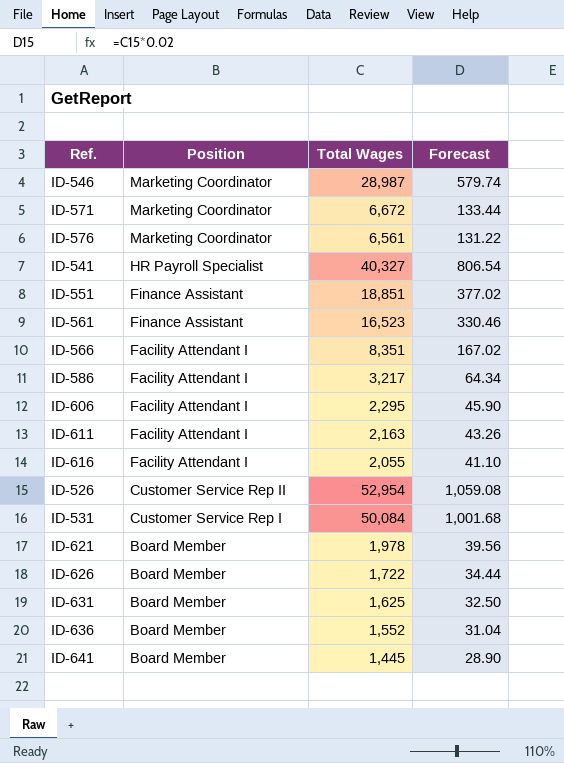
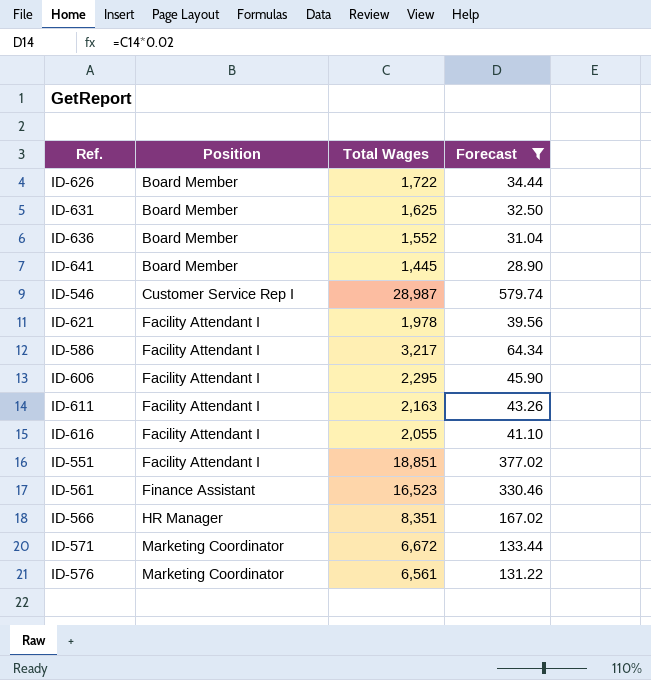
filter: none -> Forecast <= 579.74
row order: Position descending -> Position ascending
ID-546 | Position: Marketing Coordinator -> Customer Service Rep I
ID-621 | Position: Board Member -> Facility Attendant I
ID-551 | Position: Finance Assistant -> Facility Attendant I
ID-566 | Position: Facility Attendant I -> HR Manager

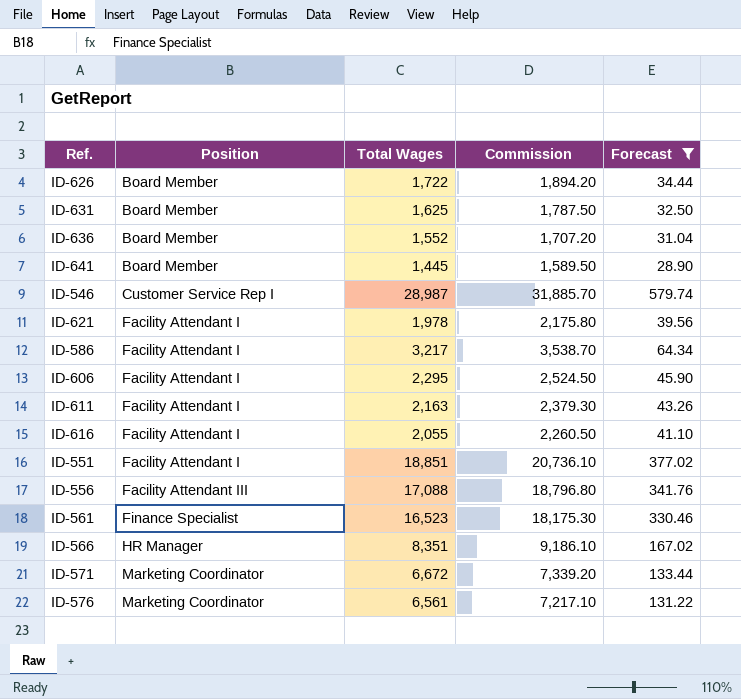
column Commission | formula: none -> [Total Wages] * 1.1
row ID-556: none -> Facility Attendant III | 17,088 | 18,796.80 | 341.76
ID-561 | Position: Finance Assistant -> Finance Specialist

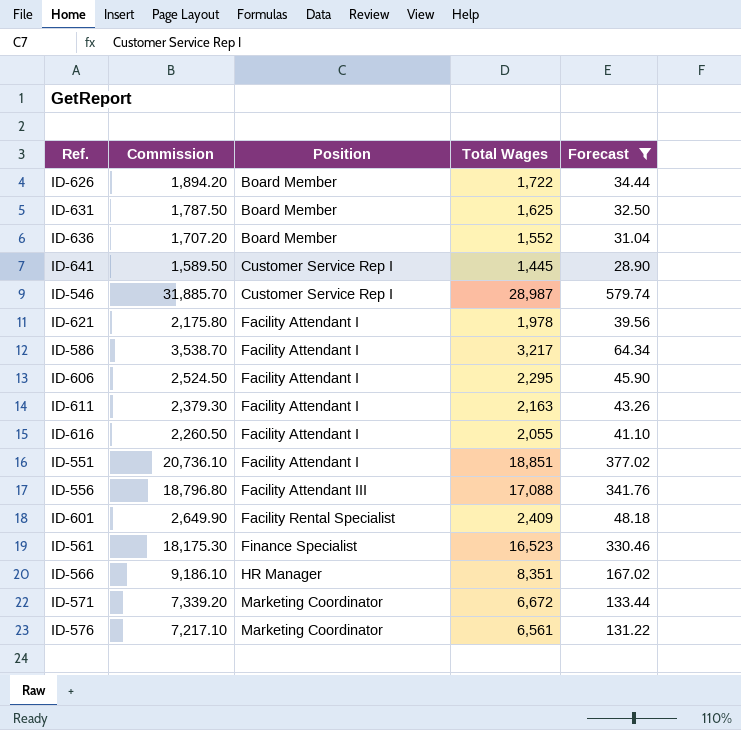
column Commission | position: 4 -> 2
ID-641 | Position: Board Member -> Customer Service Rep I
row ID-601: none -> 2,649.90 | Facility Rental Specialist | 2,409 | 48.18

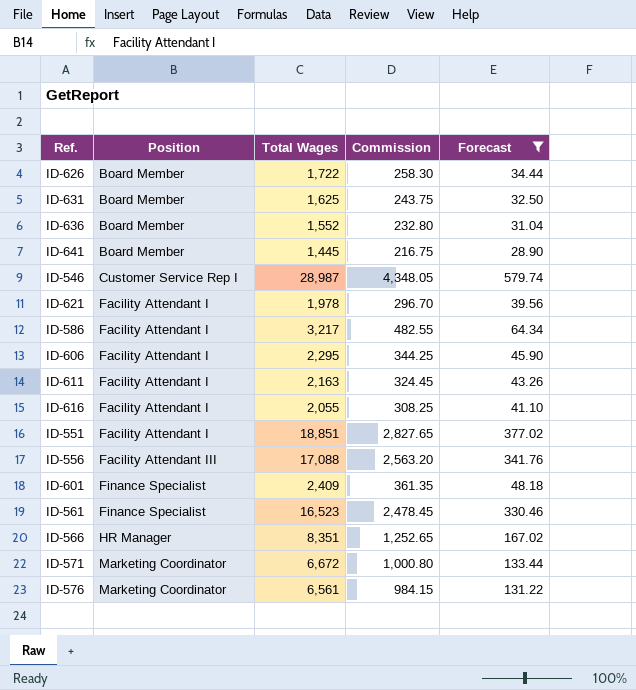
column Commission | formula: [Total Wages] * 1.1 -> [Total Wages] * 0.15
column Commission | position: 2 -> 4
ID-641 | Position: Customer Service Rep I -> Board Member
ID-601 | Position: Facility Rental Specialist -> Finance Specialist

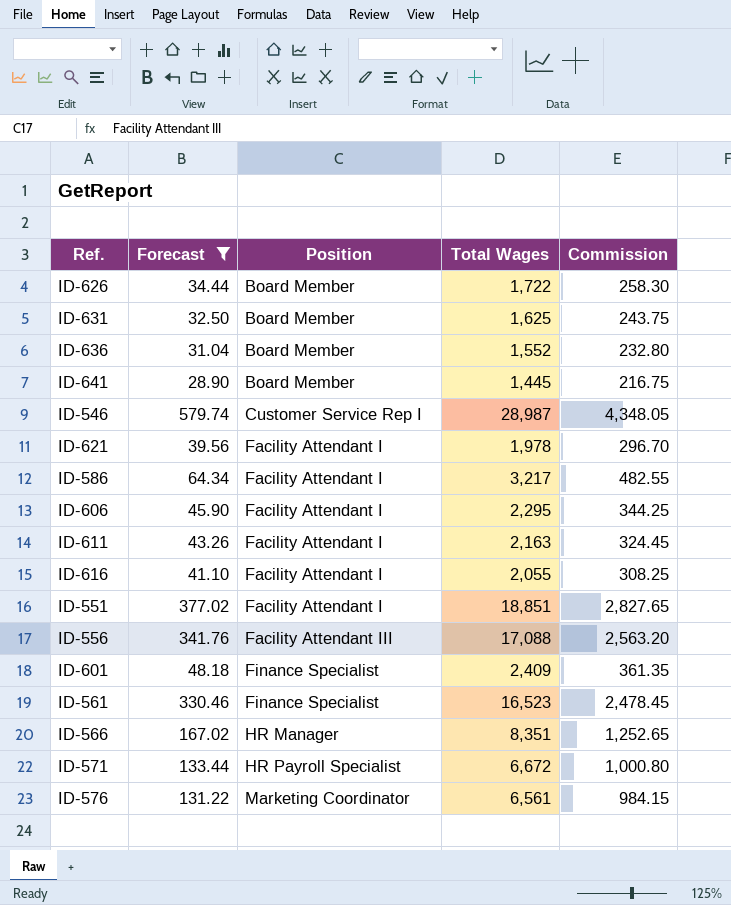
column Forecast | position: 5 -> 2
ID-571 | Position: Marketing Coordinator -> HR Payroll Specialist

